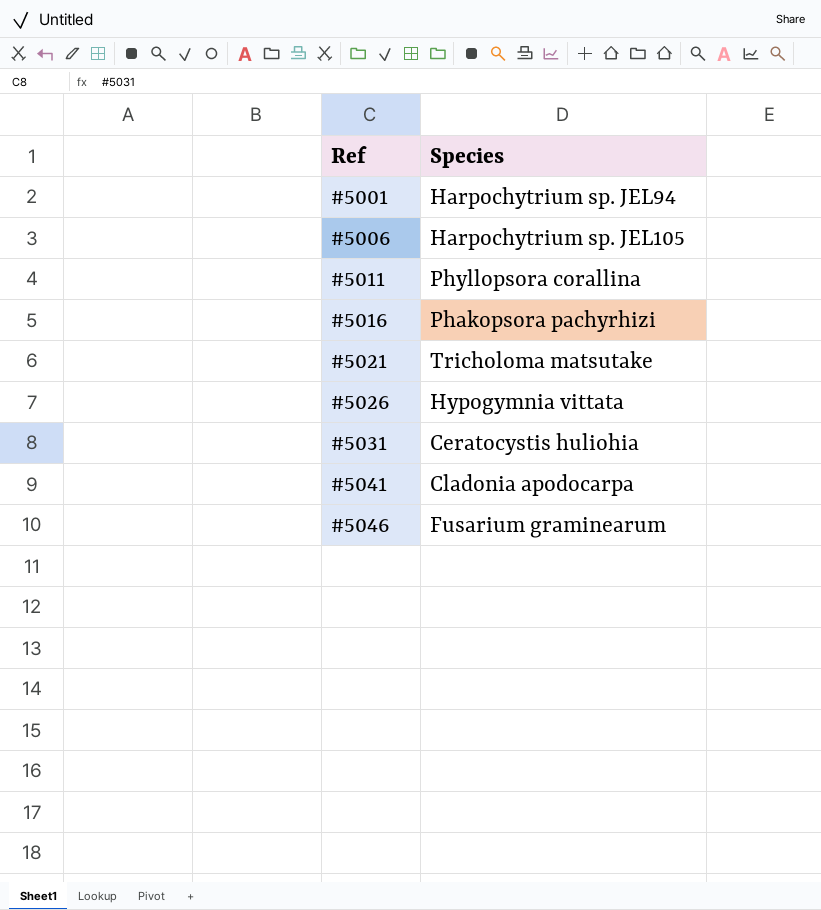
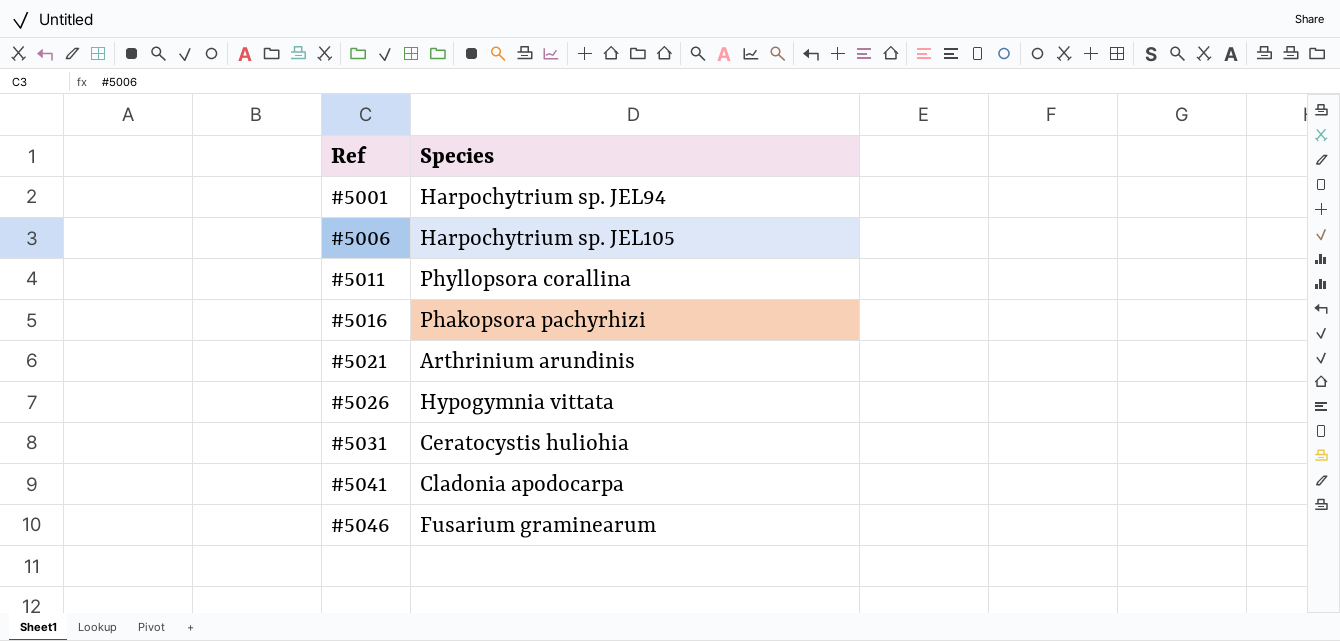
#5021 | Species: Tricholoma matsutake -> Arthrinium arundinis

